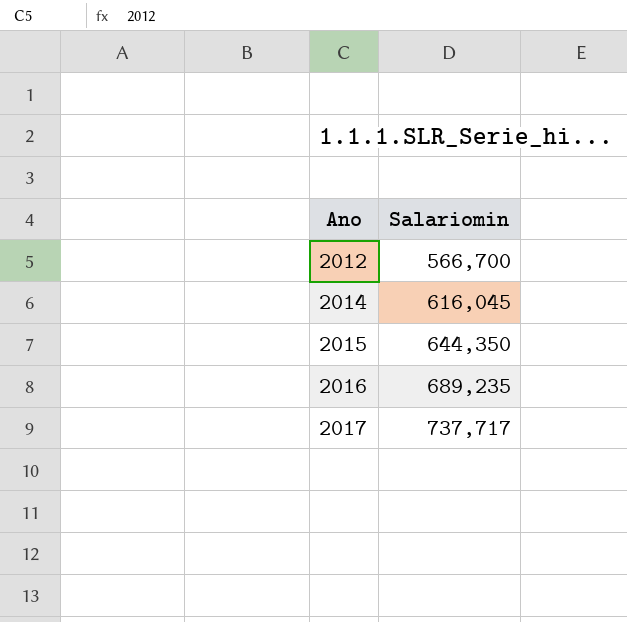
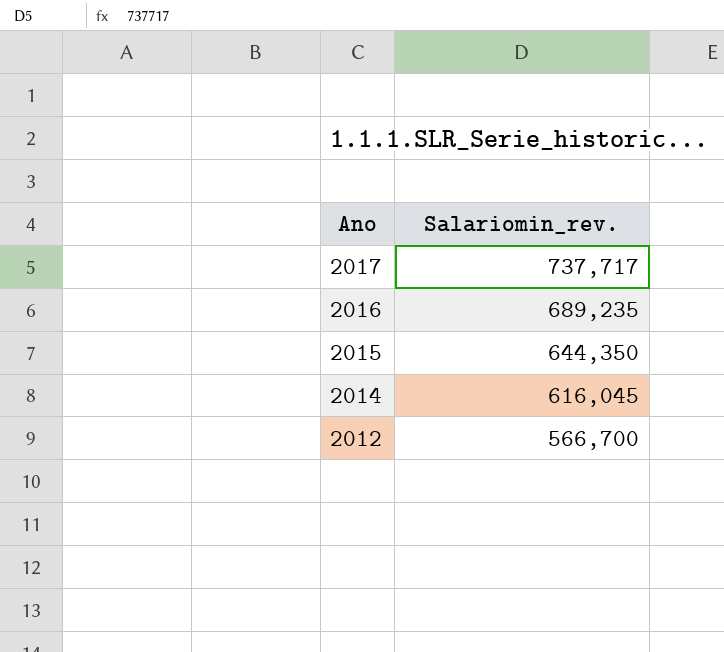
row order: Ano ascending -> Ano descending
column name: Salariomin -> Salariomin_rev.

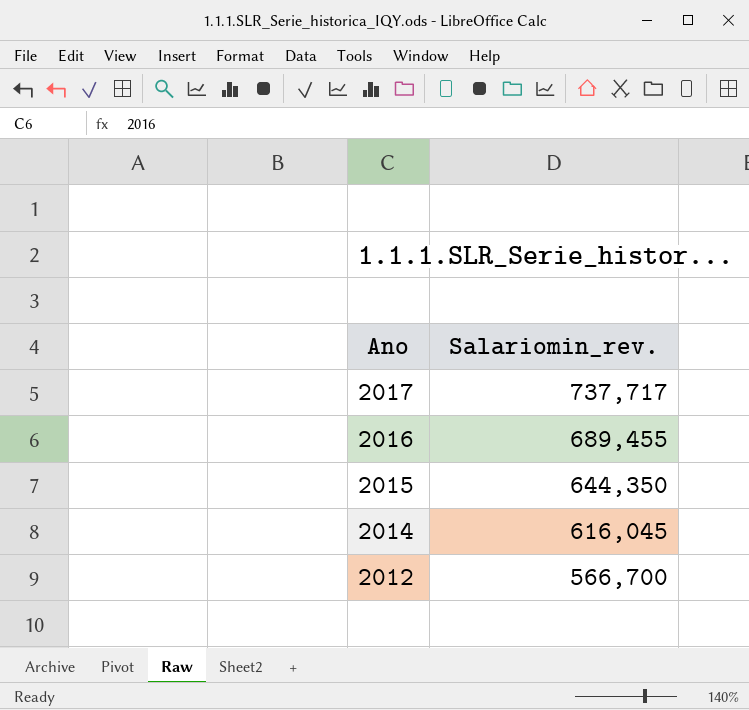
2016 | Salariomin_rev.: 689,235 -> 689,455

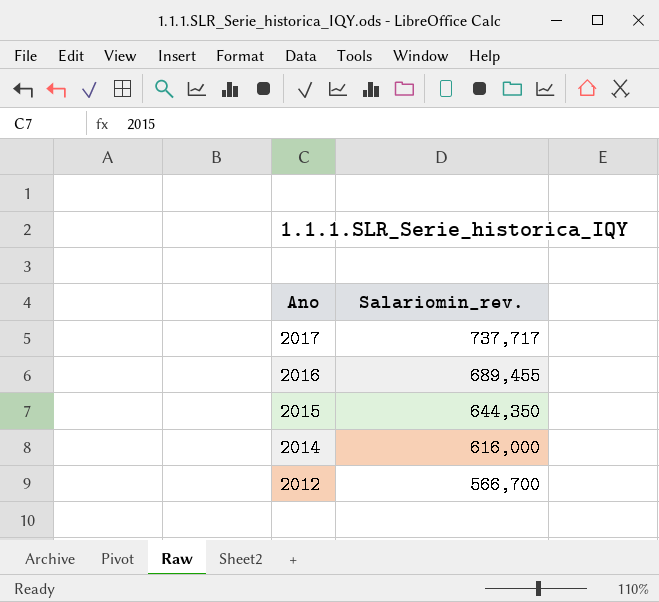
2014 | Salariomin_rev.: 616,045 -> 616,000

